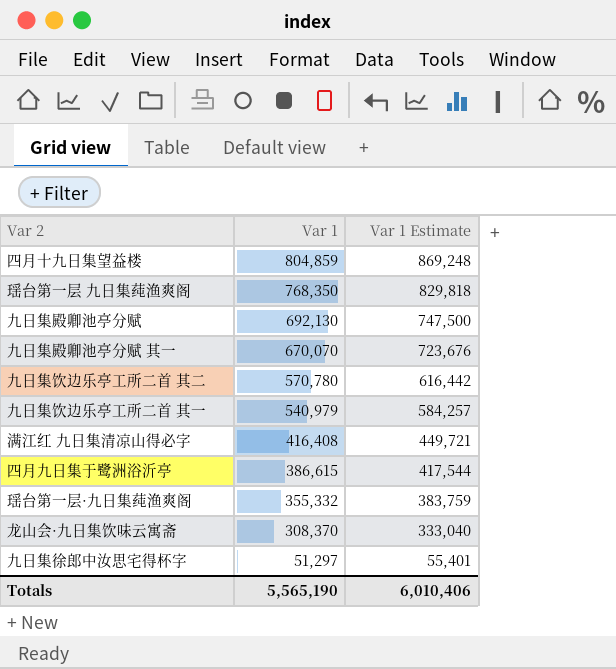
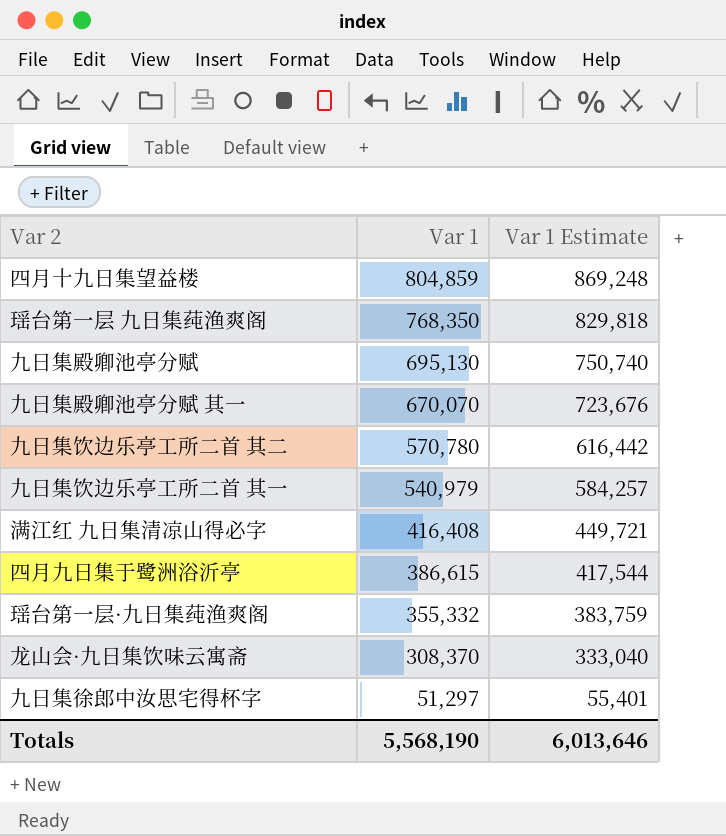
九日集殿卿池亭分赋 | Var 1: 692,130 -> 695,130
九日集殿卿池亭分赋 | Var 1 Estimate: 747,500 -> 750,740
Totals | Var 1: 5,565,190 -> 5,568,190
Totals | Var 1 Estimate: 6,010,406 -> 6,013,646

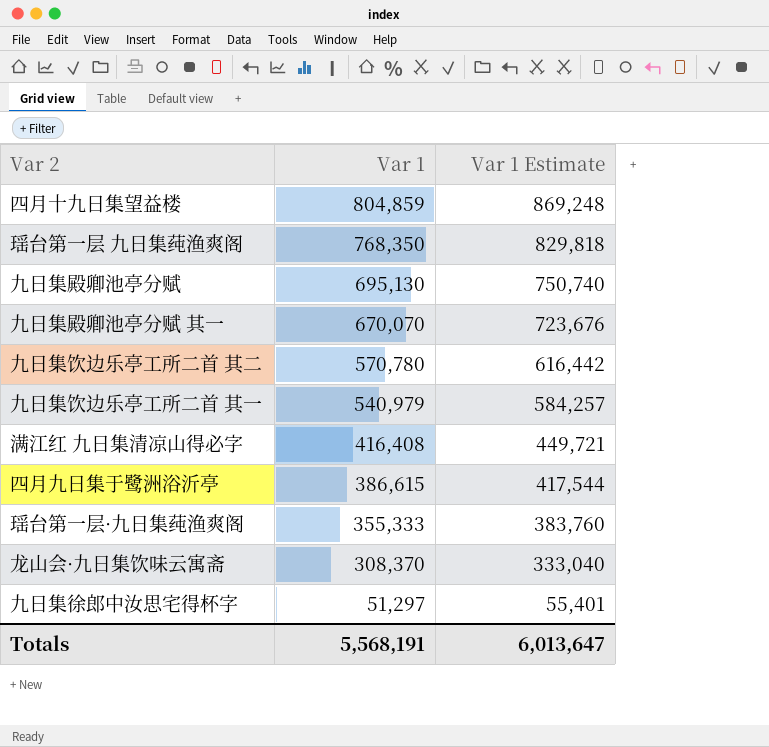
瑶台第一层·九日集莼渔爽阁 | Var 1: 355,332 -> 355,333
瑶台第一层·九日集莼渔爽阁 | Var 1 Estimate: 383,759 -> 383,760
Totals | Var 1: 5,568,190 -> 5,568,191
Totals | Var 1 Estimate: 6,013,646 -> 6,013,647

